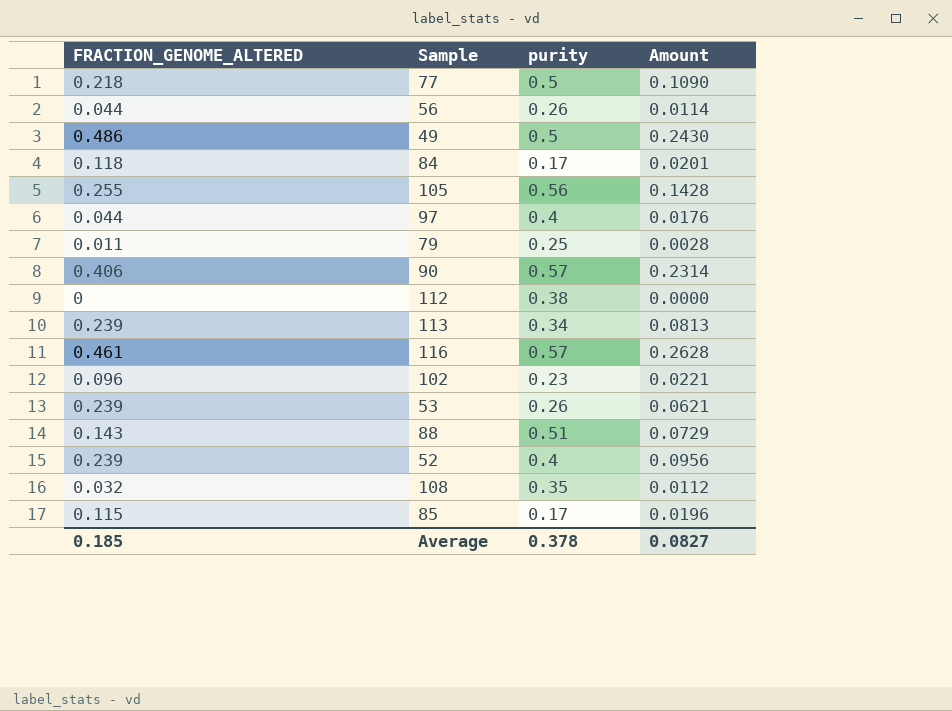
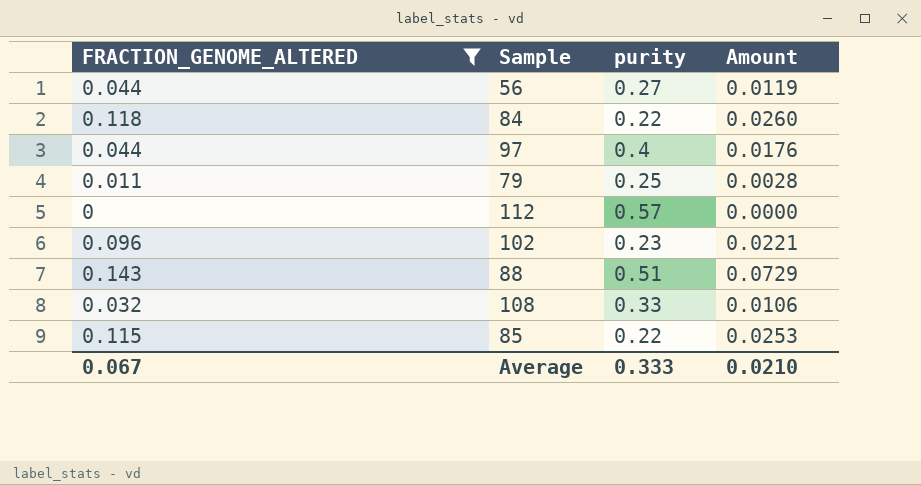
filter: none -> FRACTION_GENOME_ALTERED <= 0.143
56 | purity: 0.26 -> 0.27
56 | Amount: 0.0114 -> 0.0119
84 | purity: 0.17 -> 0.22
84 | Amount: 0.0201 -> 0.0260
112 | purity: 0.38 -> 0.57
108 | purity: 0.35 -> 0.33
108 | Amount: 0.0112 -> 0.0106
85 | purity: 0.17 -> 0.22
85 | Amount: 0.0196 -> 0.0253
Average | FRACTION_GENOME_ALTERED: 0.185 -> 0.067
Average | purity: 0.378 -> 0.333
Average | Amount: 0.0827 -> 0.0210

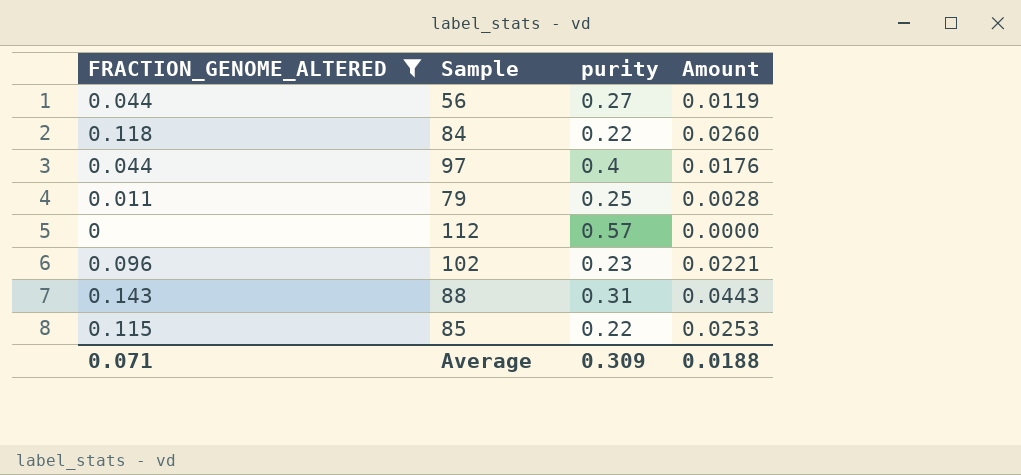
row 108: 0.032 | 0.33 | 0.0106 -> none
88 | purity: 0.51 -> 0.31
88 | Amount: 0.0729 -> 0.0443
Average | FRACTION_GENOME_ALTERED: 0.067 -> 0.071
Average | purity: 0.333 -> 0.309
Average | Amount: 0.0210 -> 0.0188

